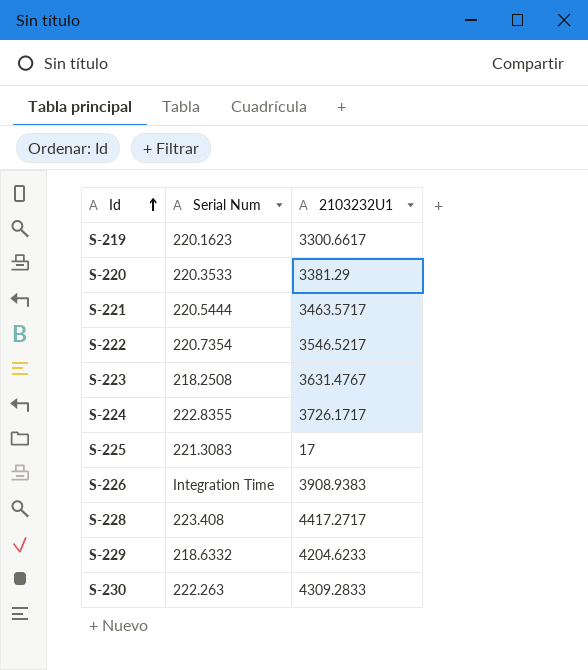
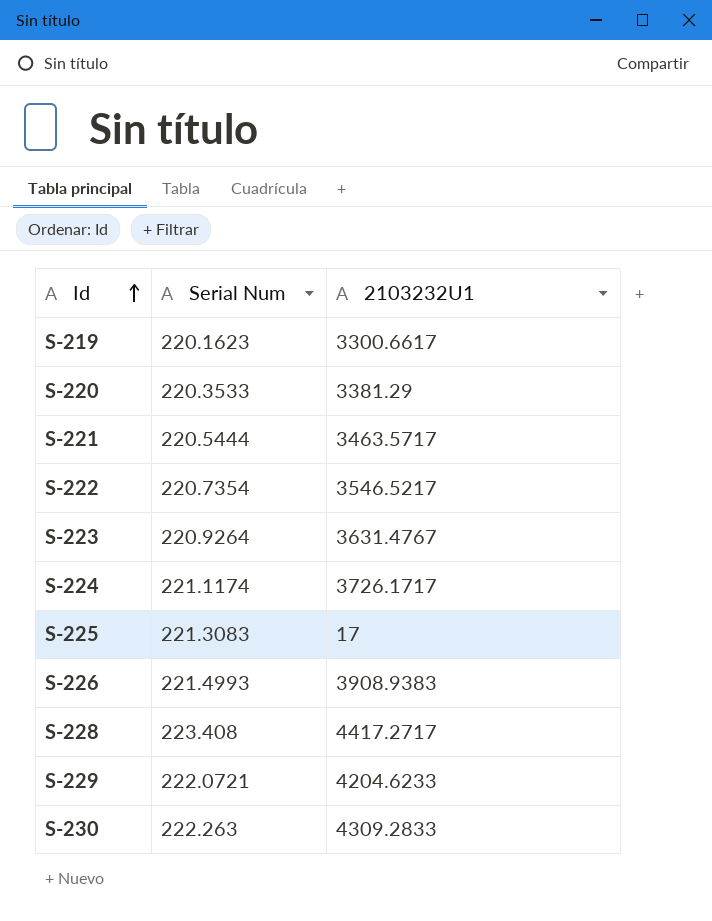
S-223 | Serial Num: 218.2508 -> 220.9264
S-224 | Serial Num: 222.8355 -> 221.1174
S-226 | Serial Num: Integration Time -> 221.4993
S-229 | Serial Num: 218.6332 -> 222.0721

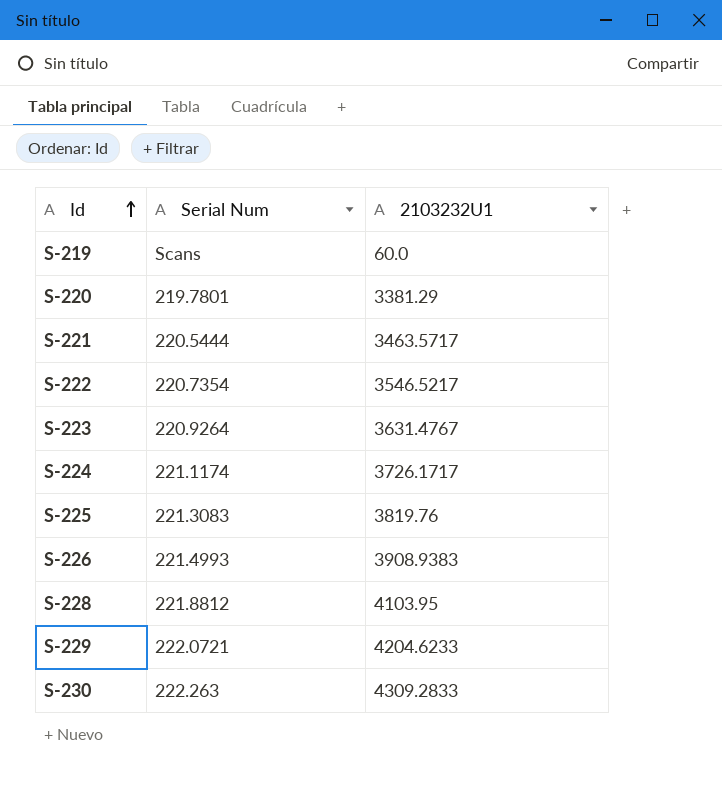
S-219 | Serial Num: 220.1623 -> Scans
S-219 | 2103232U1: 3300.6617 -> 60.0
S-220 | Serial Num: 220.3533 -> 219.7801
S-225 | 2103232U1: 17 -> 3819.76
S-228 | Serial Num: 223.408 -> 221.8812
S-228 | 2103232U1: 4417.2717 -> 4103.95

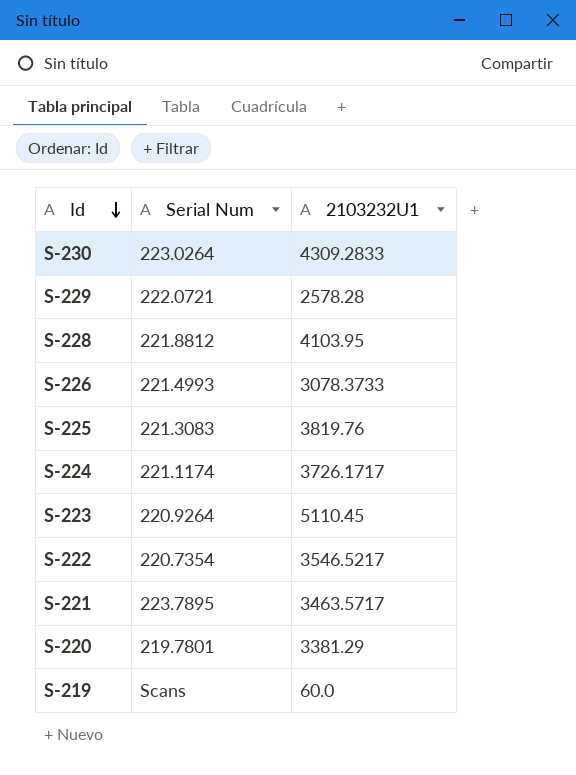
row order: Id ascending -> Id descending
S-230 | Serial Num: 222.263 -> 223.0264
S-229 | 2103232U1: 4204.6233 -> 2578.28
S-226 | 2103232U1: 3908.9383 -> 3078.3733
S-223 | 2103232U1: 3631.4767 -> 5110.45
S-221 | Serial Num: 220.5444 -> 223.7895

